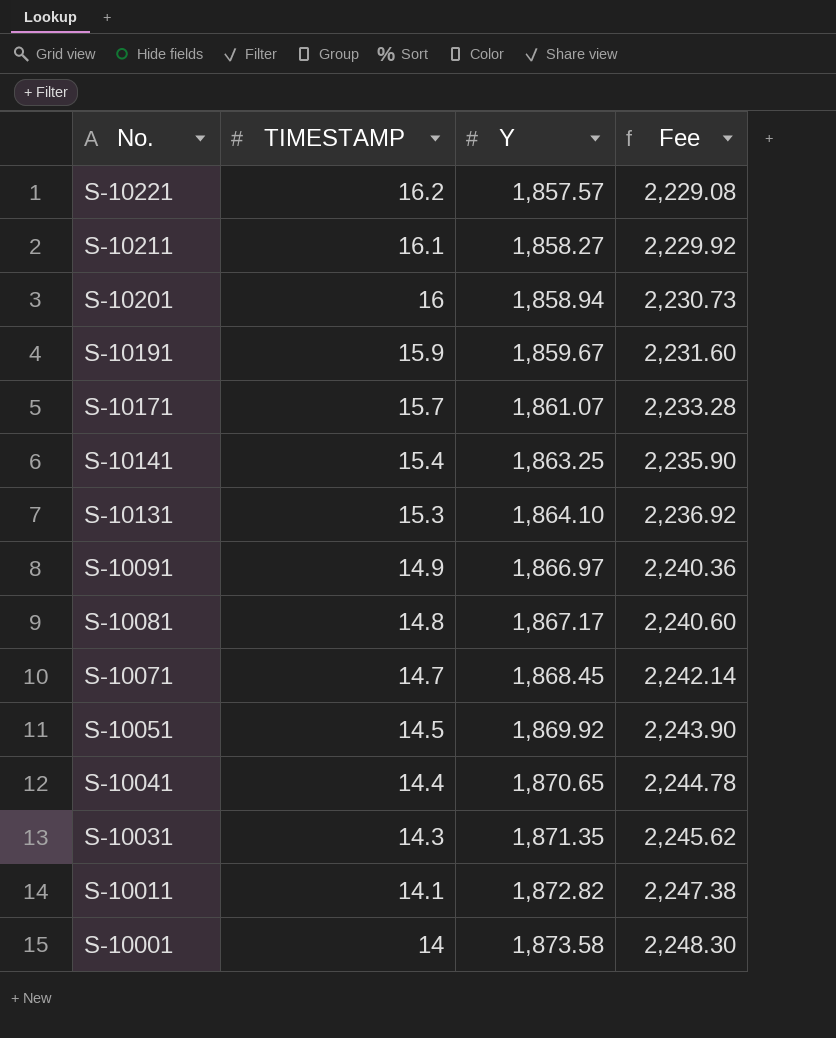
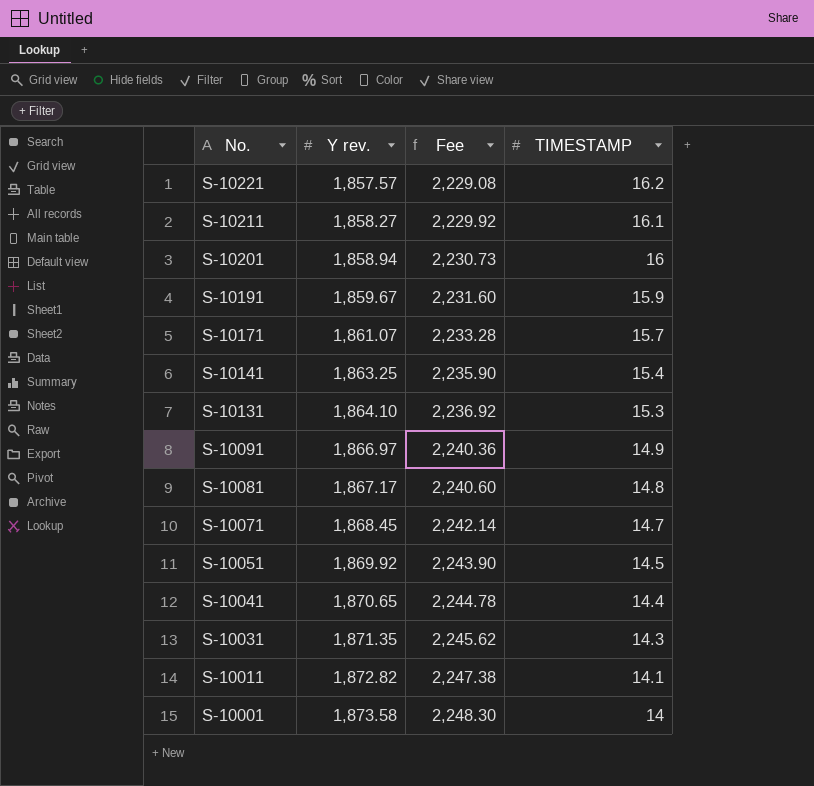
column name: Y -> Y rev.
column TIMESTAMP | position: 2 -> 4

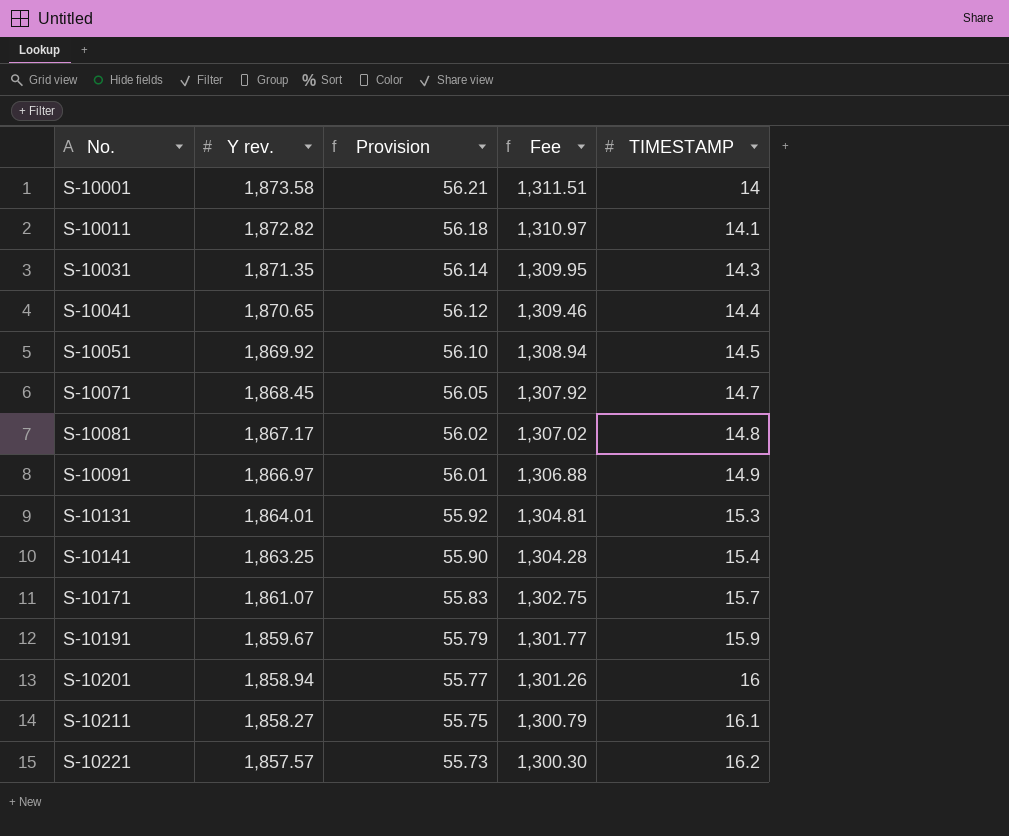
row order: No. descending -> No. ascending
column Provision | formula: none -> [Y rev.] * 0.03
column Fee | formula: [Y rev.] * 1.2 -> [Y rev.] * 0.7
S-10131 | Y rev.: 1,864.10 -> 1,864.01

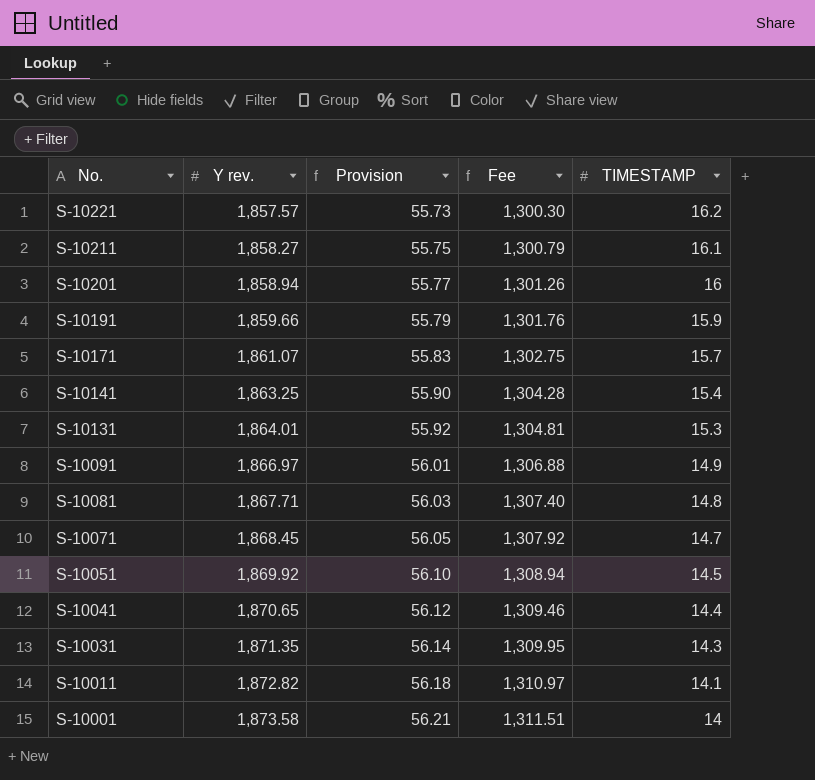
row order: No. ascending -> No. descending
S-10191 | Y rev.: 1,859.67 -> 1,859.66
S-10191 | Fee: 1,301.77 -> 1,301.76
S-10081 | Y rev.: 1,867.17 -> 1,867.71
S-10081 | Provision: 56.02 -> 56.03
S-10081 | Fee: 1,307.02 -> 1,307.40

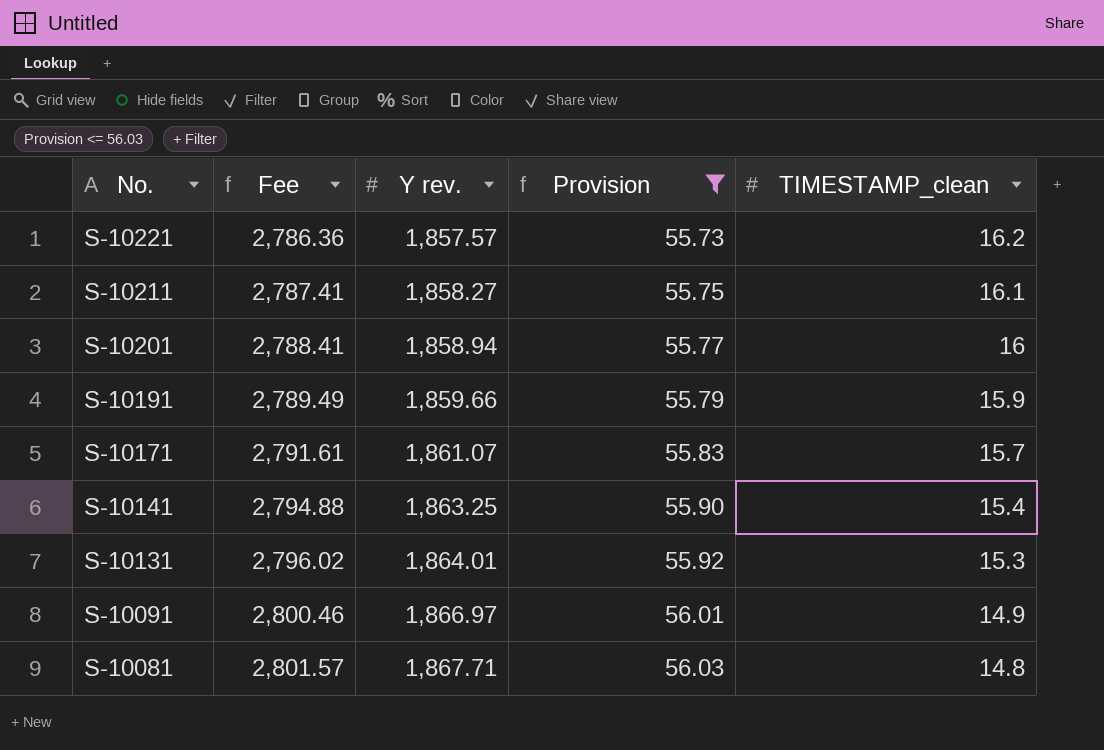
filter: none -> Provision <= 56.03
column Fee | formula: [Y rev.] * 0.7 -> [Y rev.] * 1.5
column Fee | position: 4 -> 2
column name: TIMESTAMP -> TIMESTAMP_clean

